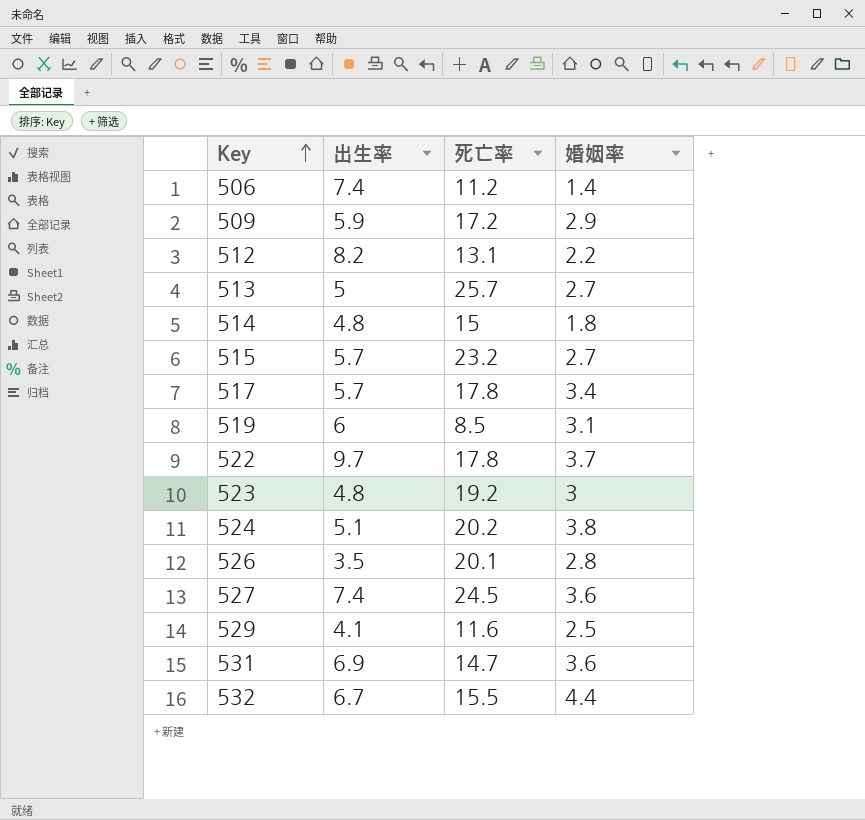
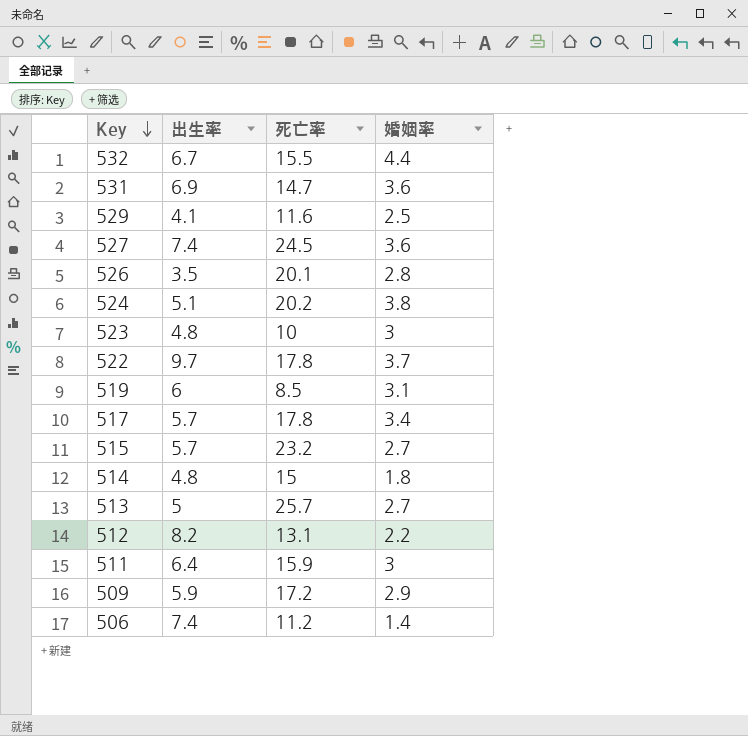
row order: Key ascending -> Key descending
523 | 死亡率: 19.2 -> 10
row 511: none -> 6.4 | 15.9 | 3

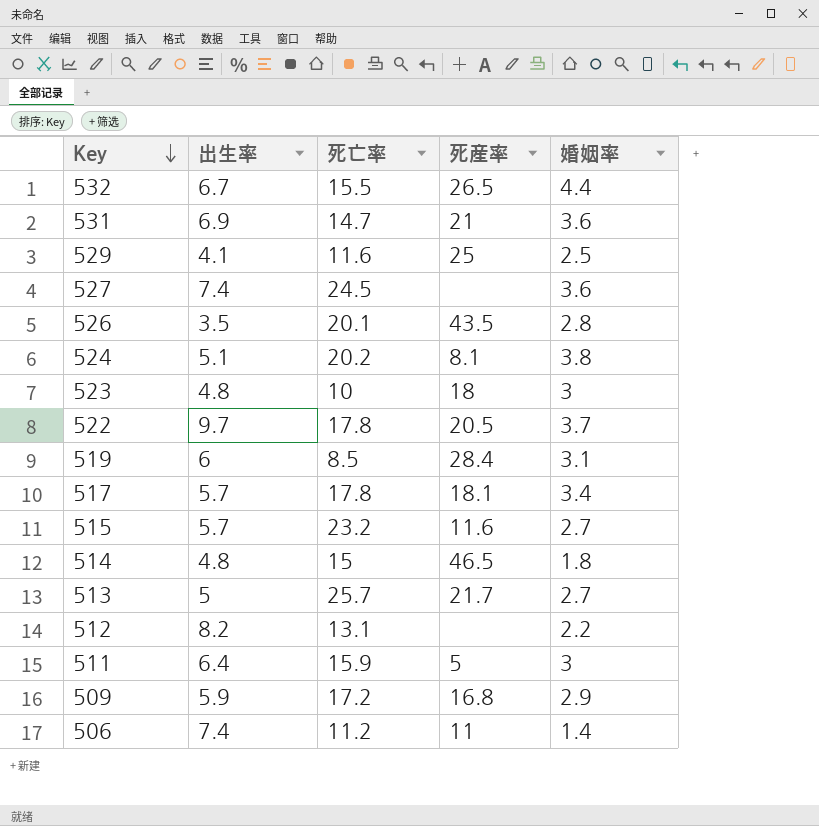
column 死産率 | position: none -> 4

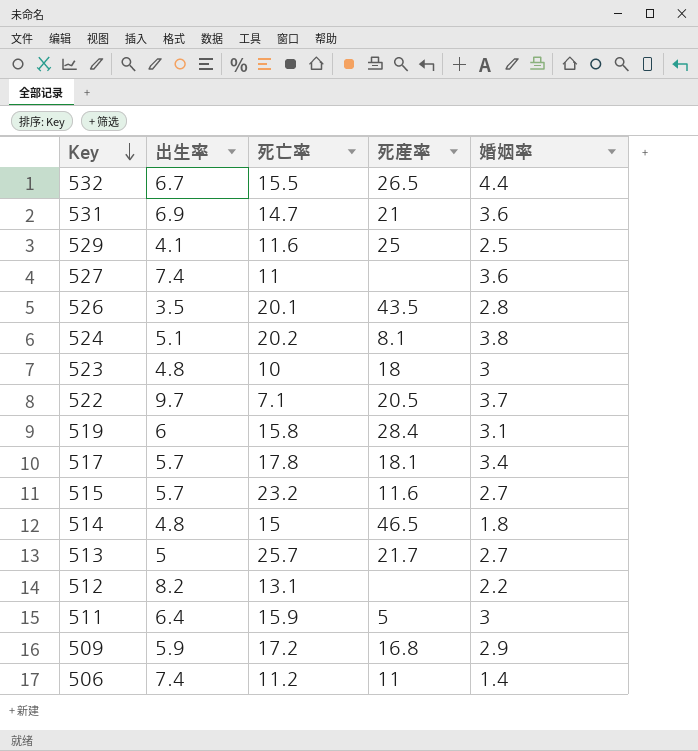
527 | 死亡率: 24.5 -> 11
522 | 死亡率: 17.8 -> 7.1
519 | 死亡率: 8.5 -> 15.8

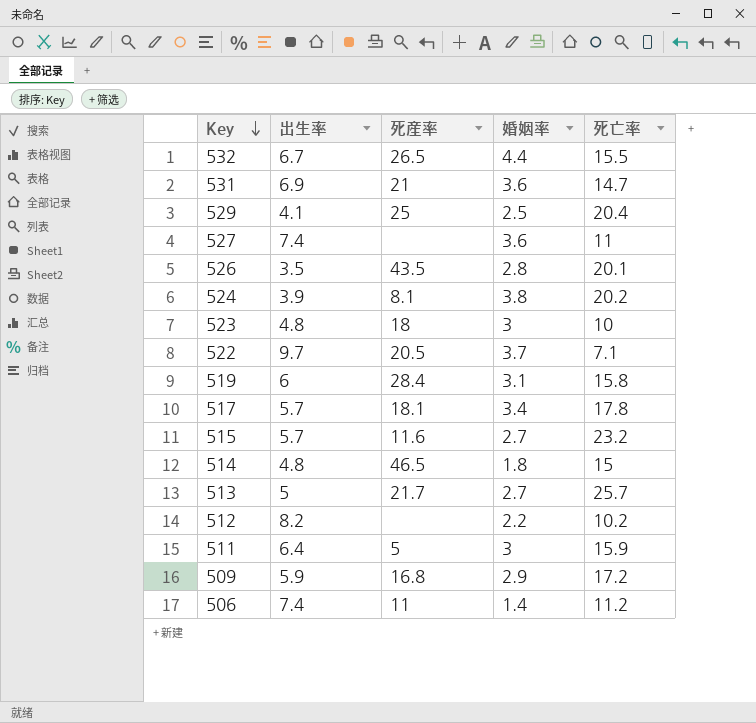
column 死亡率 | position: 3 -> 5
529 | 死亡率: 11.6 -> 20.4
524 | 出生率: 5.1 -> 3.9
512 | 死亡率: 13.1 -> 10.2

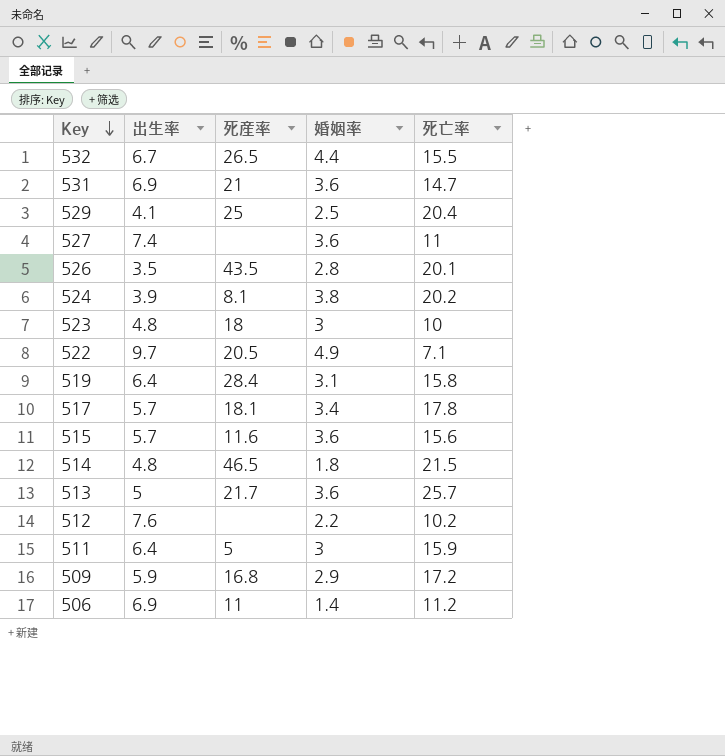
522 | 婚姻率: 3.7 -> 4.9
519 | 出生率: 6 -> 6.4
515 | 婚姻率: 2.7 -> 3.6
515 | 死亡率: 23.2 -> 15.6
514 | 死亡率: 15 -> 21.5
513 | 婚姻率: 2.7 -> 3.6
512 | 出生率: 8.2 -> 7.6
506 | 出生率: 7.4 -> 6.9

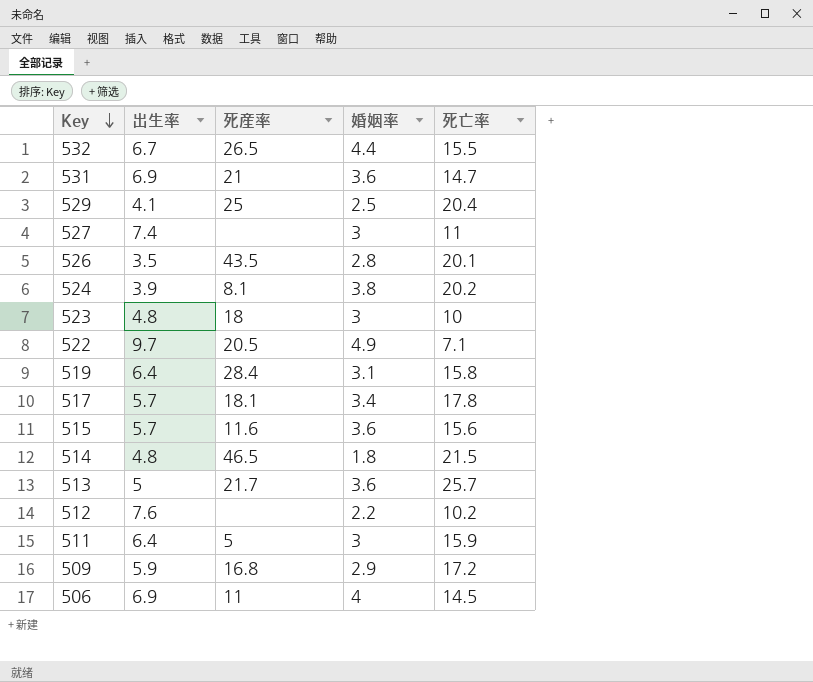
527 | 婚姻率: 3.6 -> 3
506 | 婚姻率: 1.4 -> 4
506 | 死亡率: 11.2 -> 14.5

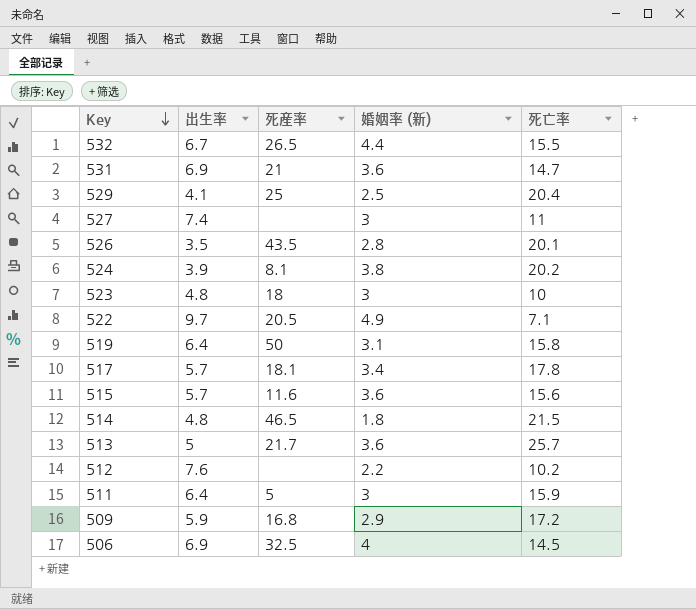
column name: 婚姻率 -> 婚姻率 (新)
519 | 死産率: 28.4 -> 50
506 | 死産率: 11 -> 32.5

